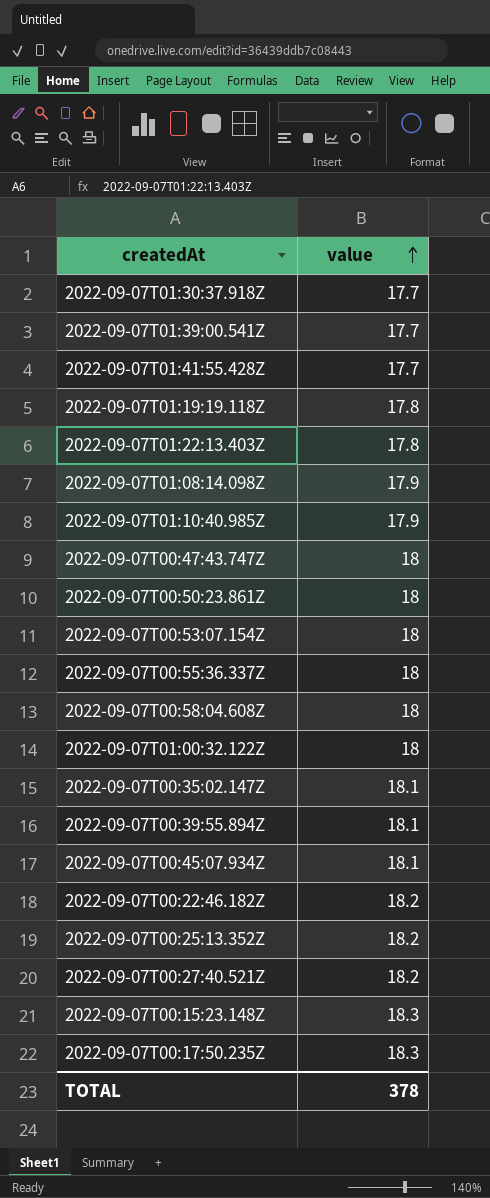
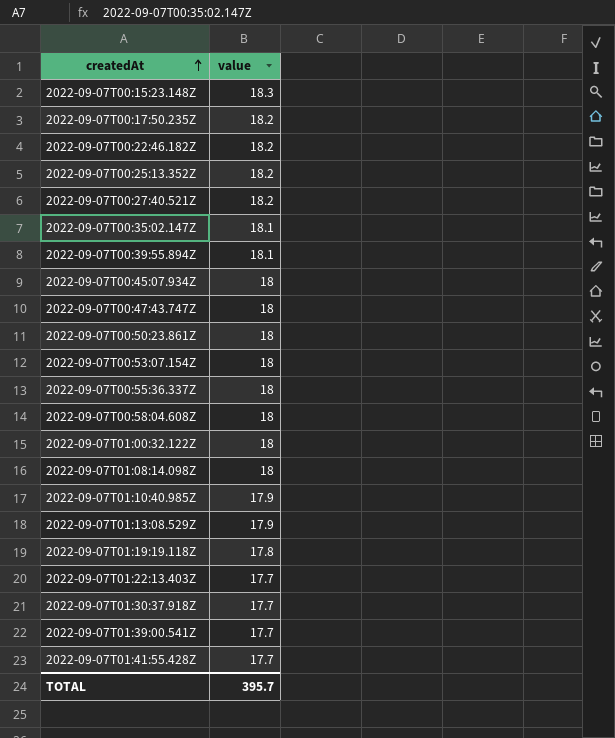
row order: value ascending -> createdAt ascending
2022-09-07T00:17:50.235Z | value: 18.3 -> 18.2
2022-09-07T00:45:07.934Z | value: 18.1 -> 18
2022-09-07T01:08:14.098Z | value: 17.9 -> 18
row 2022-09-07T01:13:08.529Z: none -> 17.9
2022-09-07T01:22:13.403Z | value: 17.8 -> 17.7
TOTAL | value: 378 -> 395.7

